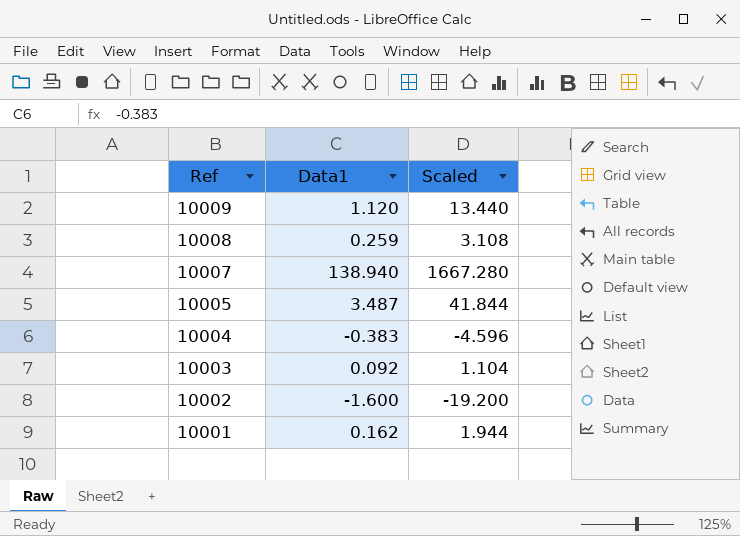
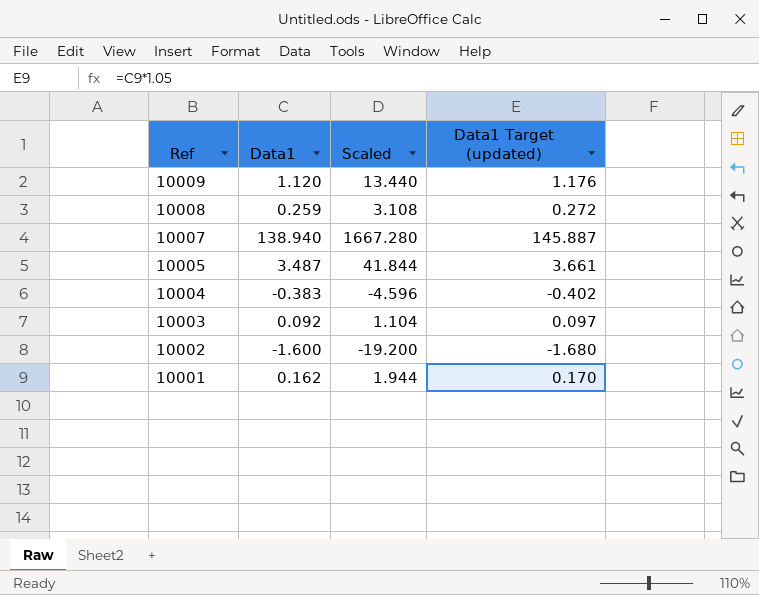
column Data1 Target (updated) | formula: none -> [Data1] * 1.05

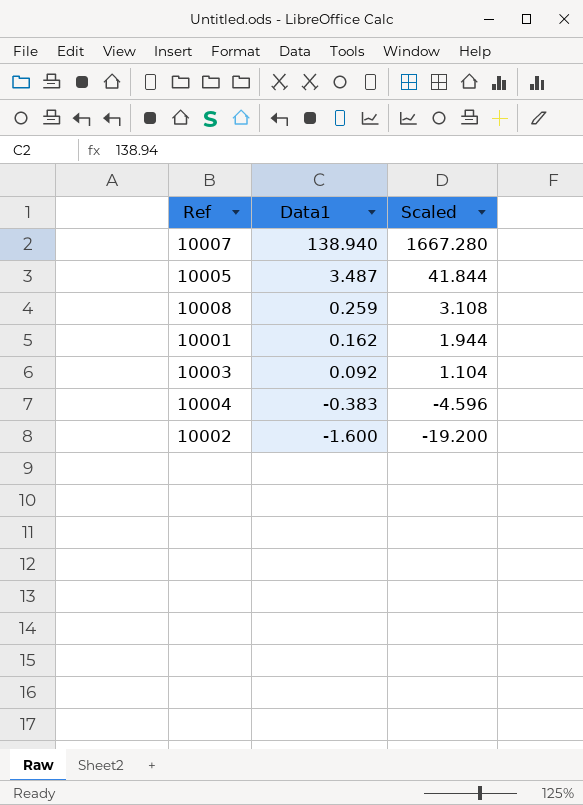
row order: Ref descending -> Data1 descending
column Data1 Target (updated) | formula: [Data1] * 1.05 -> none
row 10009: 1.120 | 13.440 | 1.176 -> none

